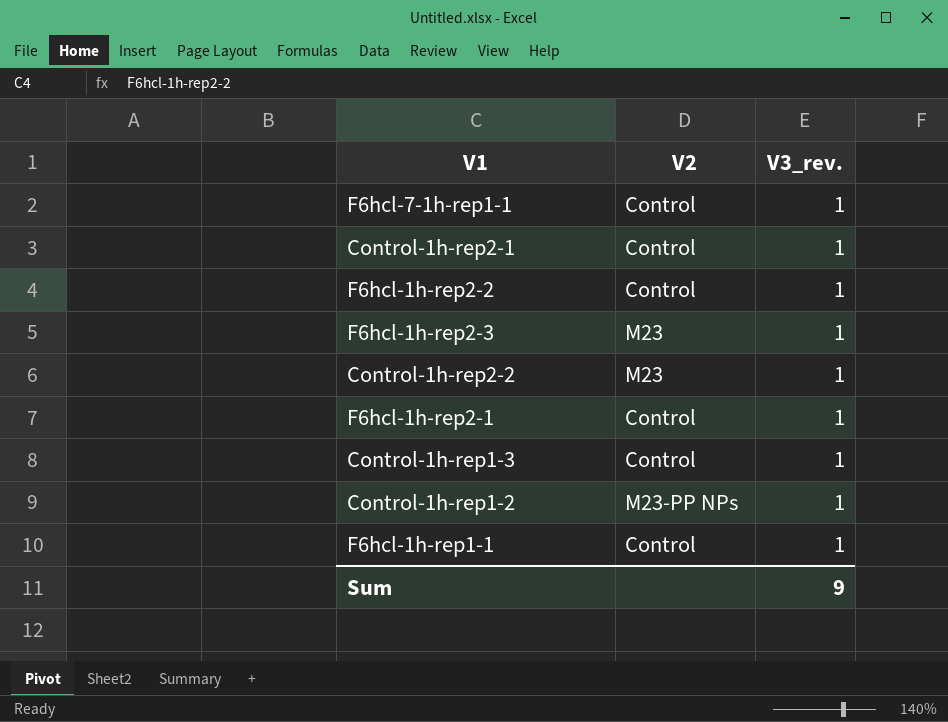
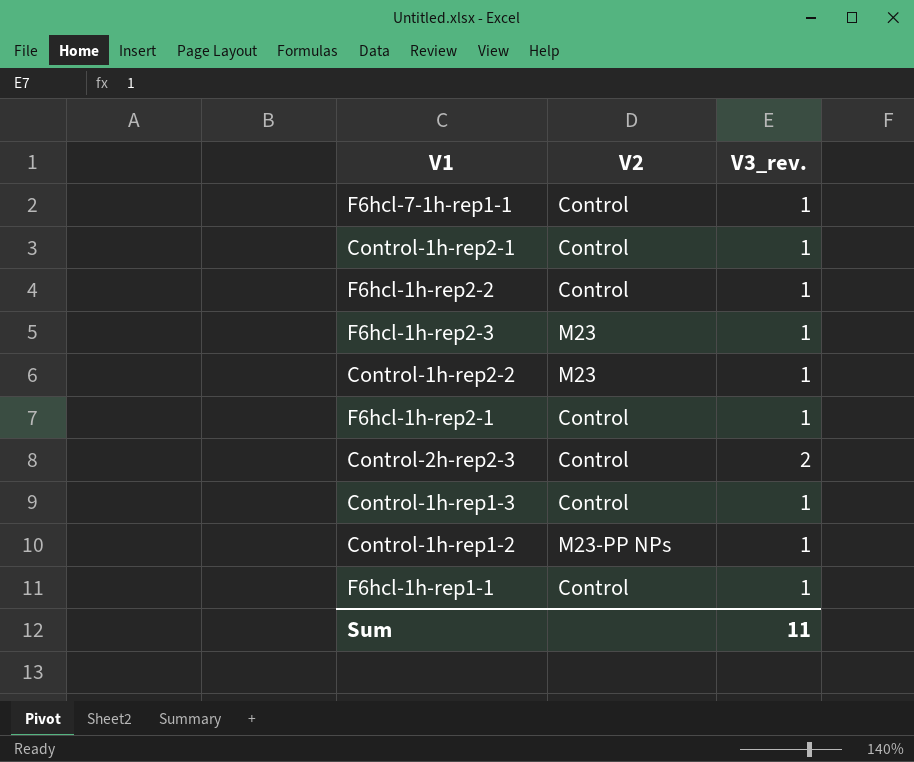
row Control-2h-rep2-3: none -> Control | 2
Sum | V3_rev.: 9 -> 11

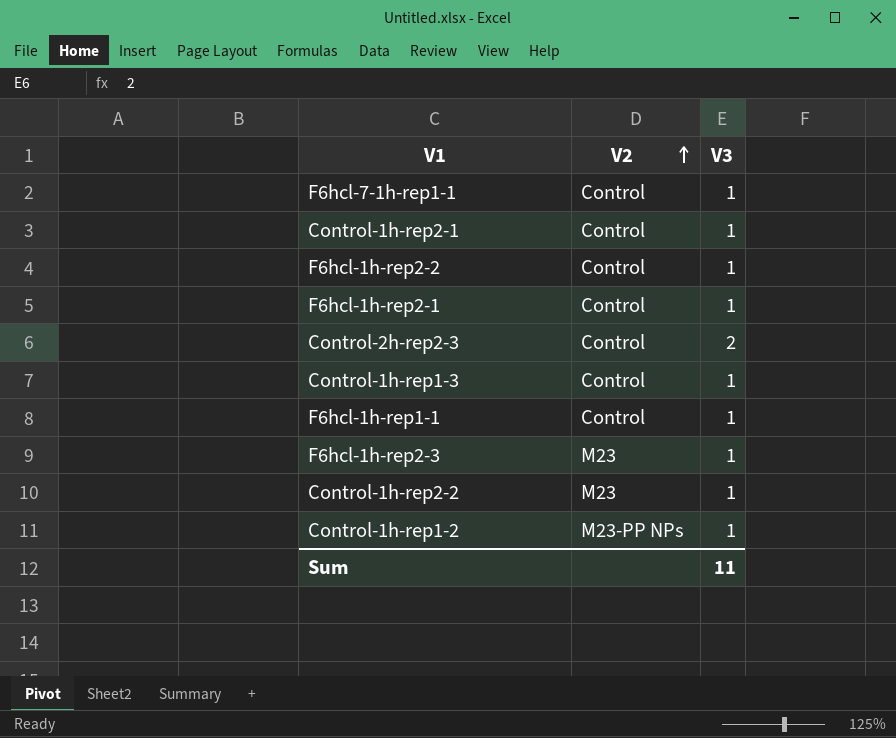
row order: none -> V2 ascending
column name: V3_rev. -> V3

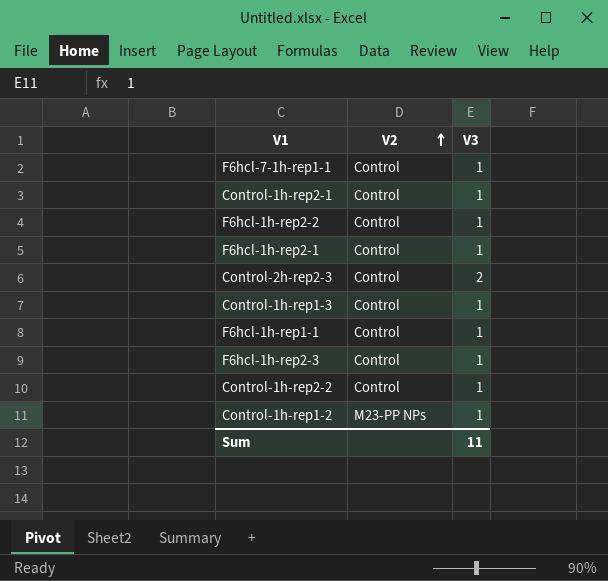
F6hcl-1h-rep2-3 | V2: M23 -> Control
Control-1h-rep2-2 | V2: M23 -> Control

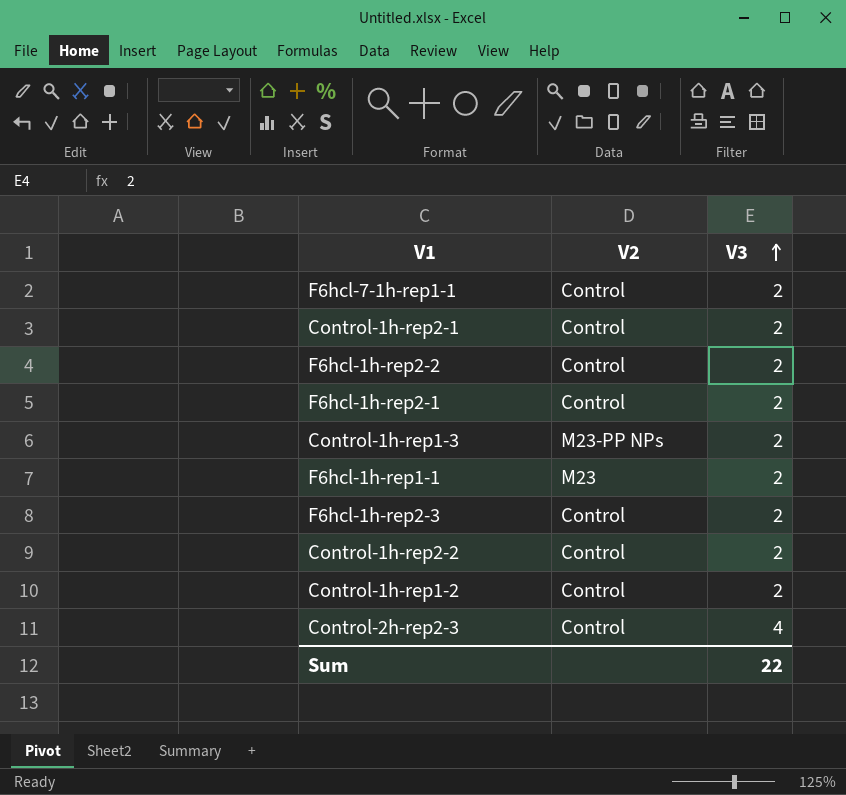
row order: V2 ascending -> V3 ascending
F6hcl-7-1h-rep1-1 | V3: 1 -> 2
Control-1h-rep2-1 | V3: 1 -> 2
F6hcl-1h-rep2-2 | V3: 1 -> 2
F6hcl-1h-rep2-1 | V3: 1 -> 2
Control-1h-rep1-3 | V2: Control -> M23-PP NPs
Control-1h-rep1-3 | V3: 1 -> 2
F6hcl-1h-rep1-1 | V2: Control -> M23
F6hcl-1h-rep1-1 | V3: 1 -> 2
F6hcl-1h-rep2-3 | V3: 1 -> 2
Control-1h-rep2-2 | V3: 1 -> 2
Control-1h-rep1-2 | V2: M23-PP NPs -> Control
Control-1h-rep1-2 | V3: 1 -> 2
Control-2h-rep2-3 | V3: 2 -> 4
Sum | V3: 11 -> 22

